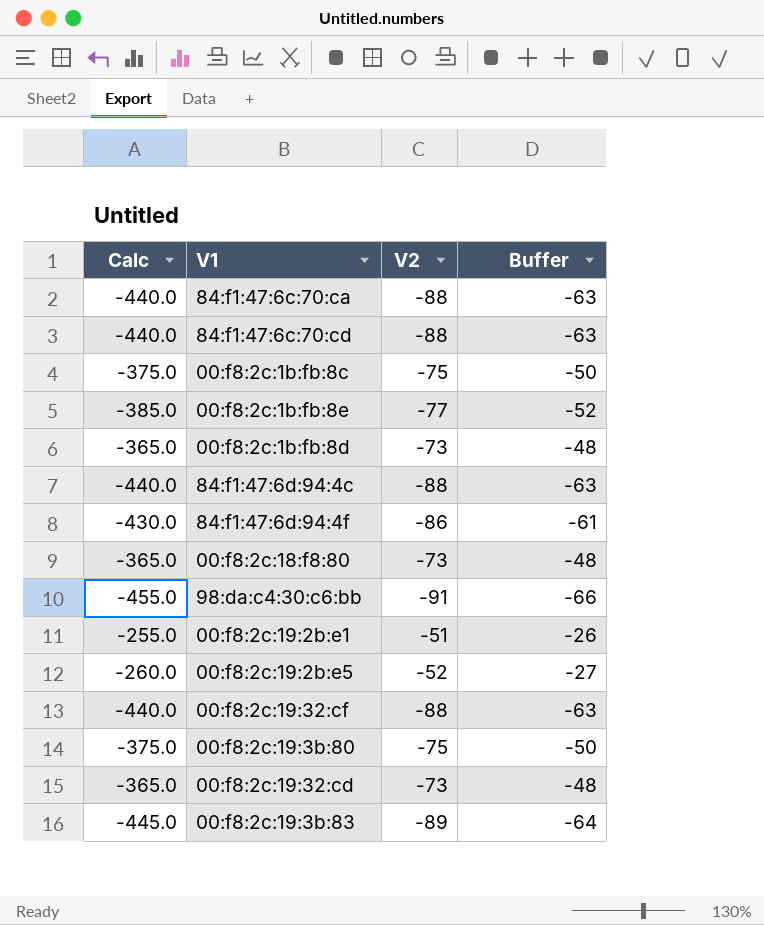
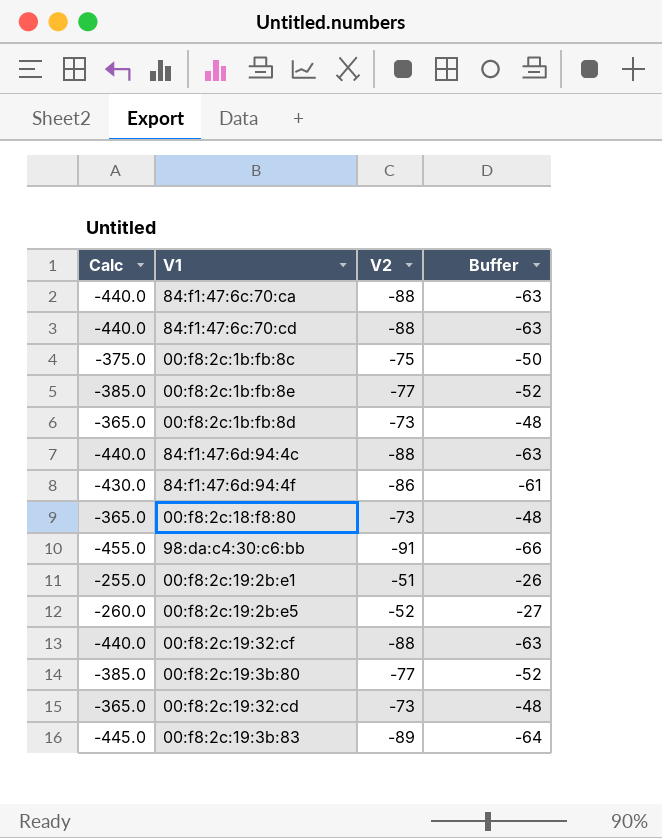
00:f8:2c:19:3b:80 | Calc: -375.0 -> -385.0
00:f8:2c:19:3b:80 | V2: -75 -> -77
00:f8:2c:19:3b:80 | Buffer: -50 -> -52

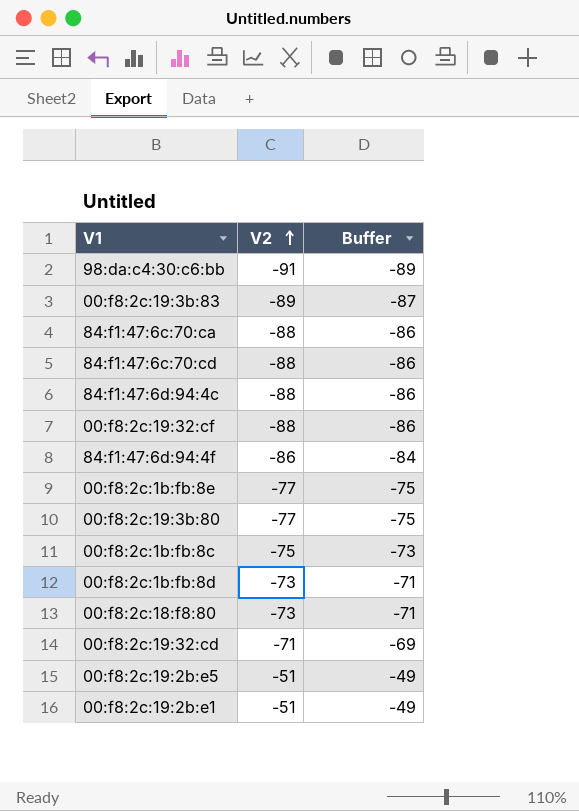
row order: none -> V2 ascending
column Calc | formula: [V2] * 5 -> none
column Buffer | formula: [V2] + 25 -> [V2] + 2
00:f8:2c:19:32:cd | V2: -73 -> -71
00:f8:2c:19:2b:e5 | V2: -52 -> -51

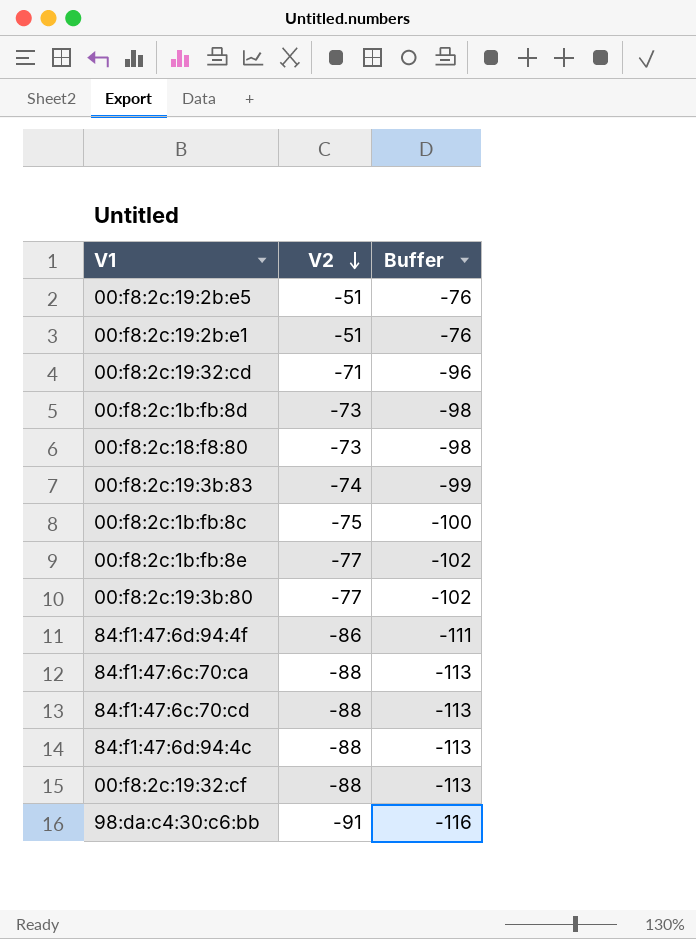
row order: V2 ascending -> V2 descending
column Buffer | formula: [V2] + 2 -> [V2] - 25
00:f8:2c:19:3b:83 | V2: -89 -> -74

